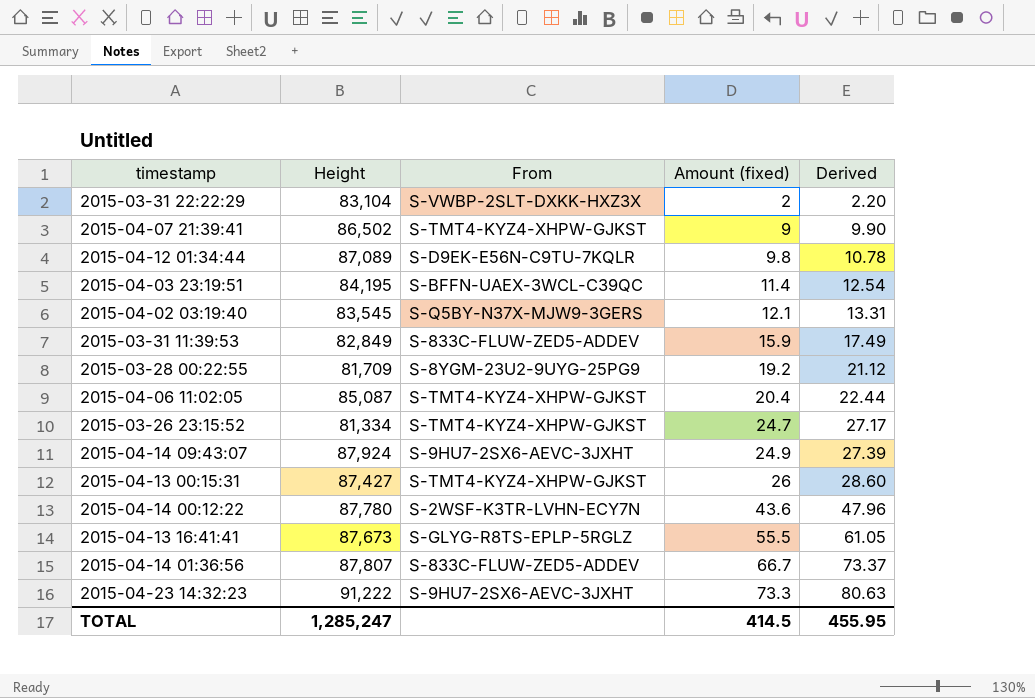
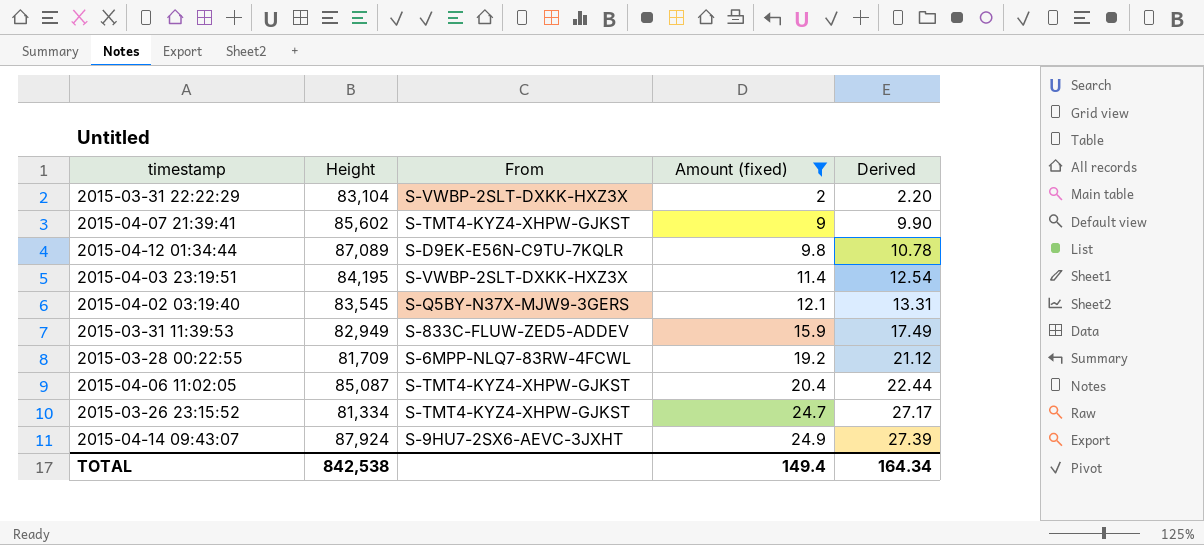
filter: none -> Amount (fixed) <= 24.9
2015-04-07 21:39:41 | Height: 86,502 -> 85,602
2015-04-03 23:19:51 | From: S-BFFN-UAEX-3WCL-C39QC -> S-VWBP-2SLT-DXKK-HXZ3X
2015-03-31 11:39:53 | Height: 82,849 -> 82,949
2015-03-28 00:22:55 | From: S-8YGM-23U2-9UYG-25PG9 -> S-6MPP-NLQ7-83RW-4FCWL
TOTAL | Height: 1,285,247 -> 842,538
TOTAL | Amount (fixed): 414.5 -> 149.4
TOTAL | Derived: 455.95 -> 164.34

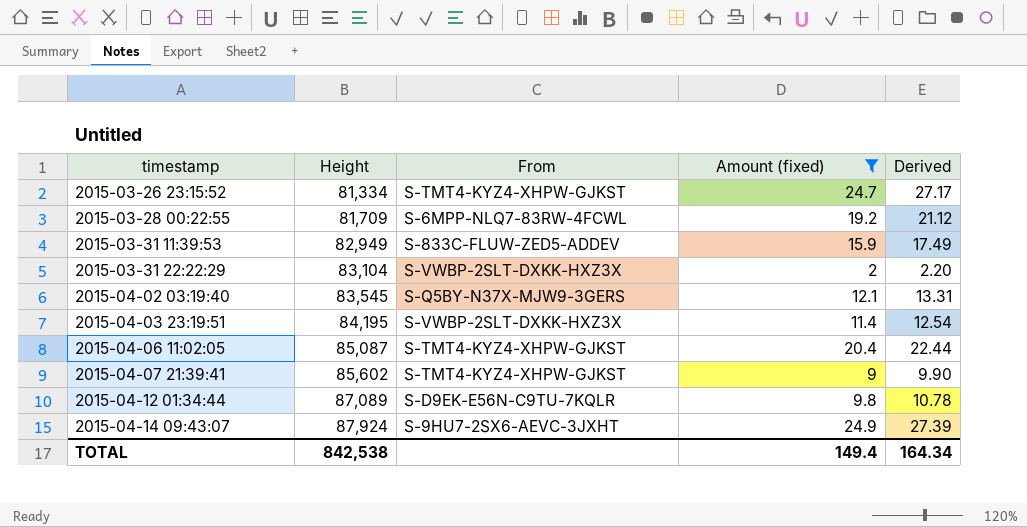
row order: Amount (fixed) ascending -> timestamp ascending

